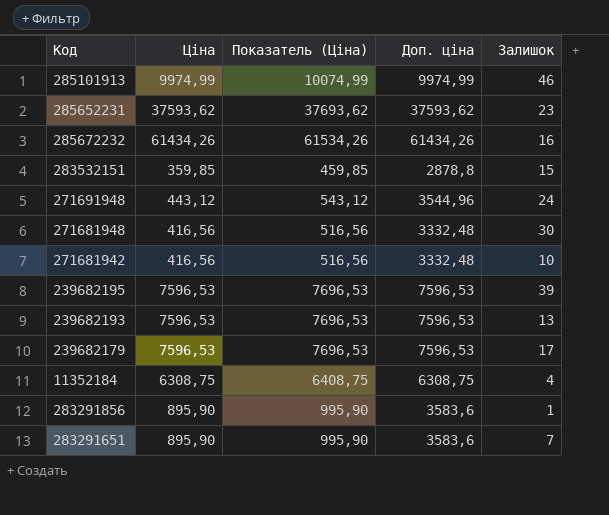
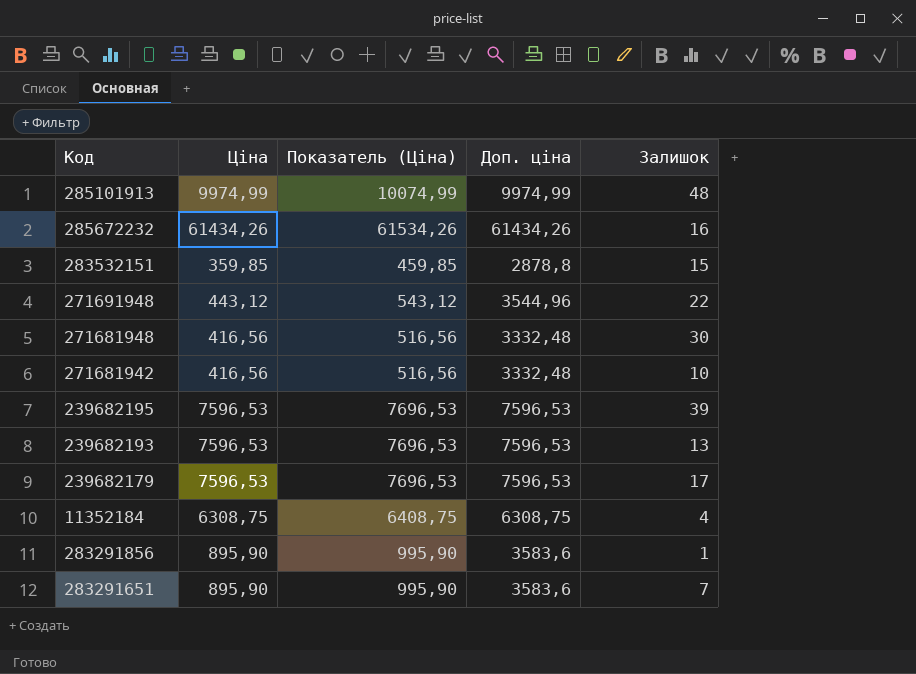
row 285652231: 37593,62 | 37693,62 | 37593,62 | 23 -> none
285101913 | Залишок: 46 -> 48
271691948 | Залишок: 24 -> 22

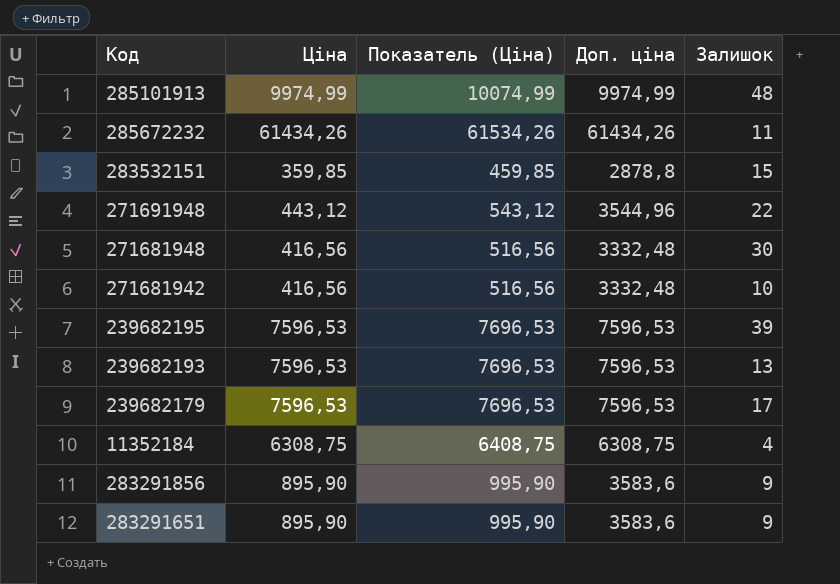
285672232 | Залишок: 16 -> 11
283291856 | Залишок: 1 -> 9
283291651 | Залишок: 7 -> 9

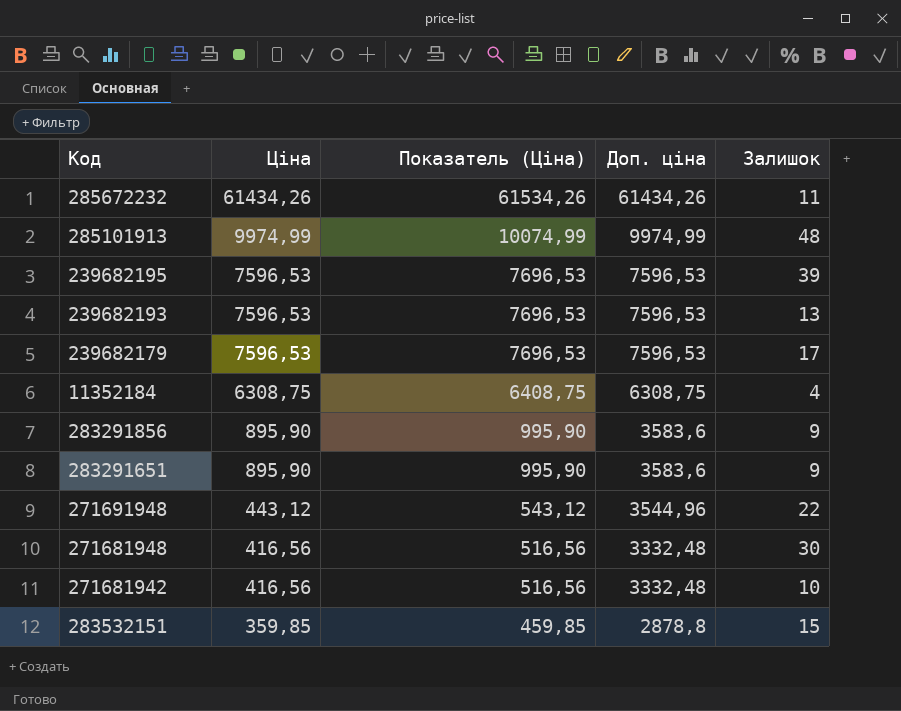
row order: none -> Ціна descending

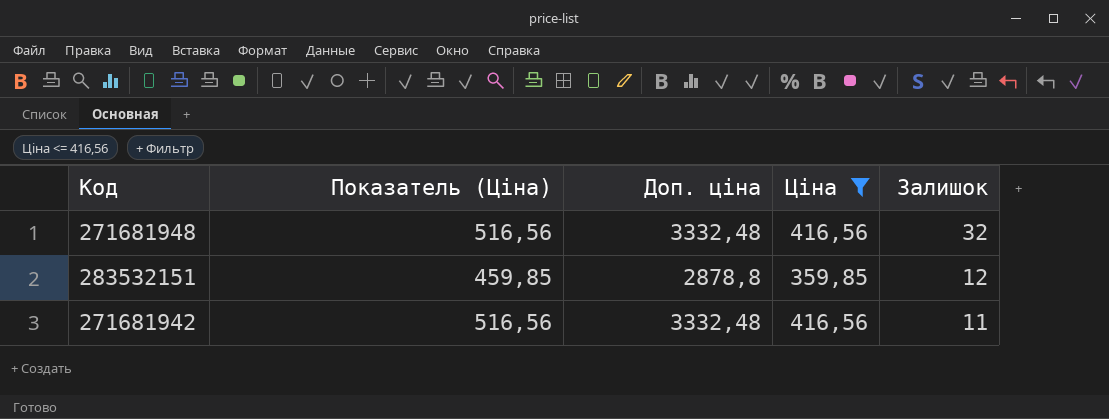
filter: none -> Ціна <= 416,56
row order: Ціна descending -> Залишок descending
column Ціна | position: 2 -> 4
271681948 | Залишок: 30 -> 32
283532151 | Залишок: 15 -> 12
271681942 | Залишок: 10 -> 11

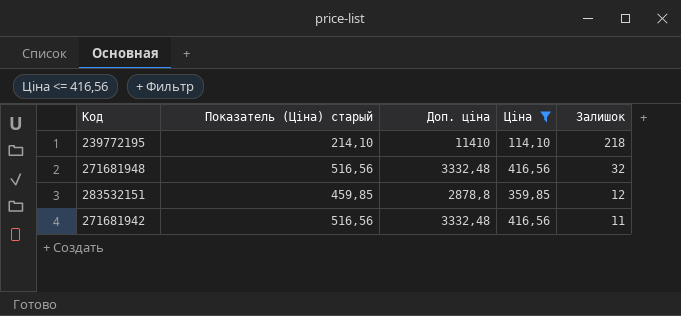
column name: Показатель (Ціна) -> Показатель (Ціна) старый
row 239772195: none -> 214,10 | 11410 | 114,10 | 218

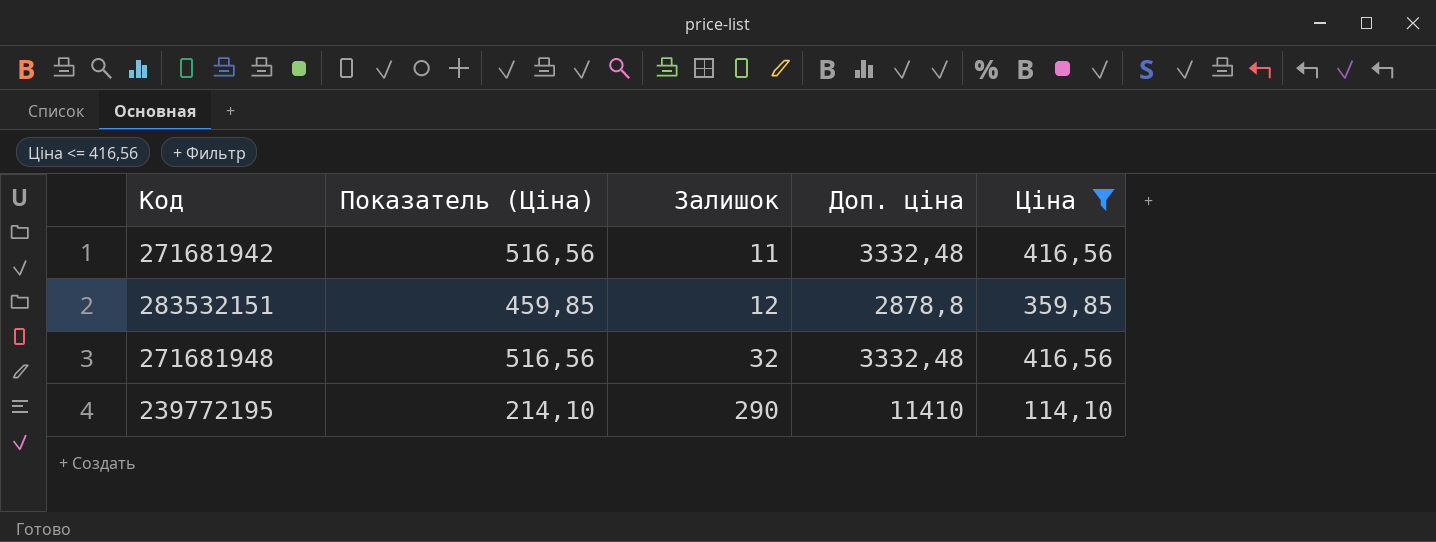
row order: Залишок descending -> Залишок ascending
column name: Показатель (Ціна) старый -> Показатель (Ціна)
column Залишок | position: 5 -> 3
239772195 | Залишок: 218 -> 290

